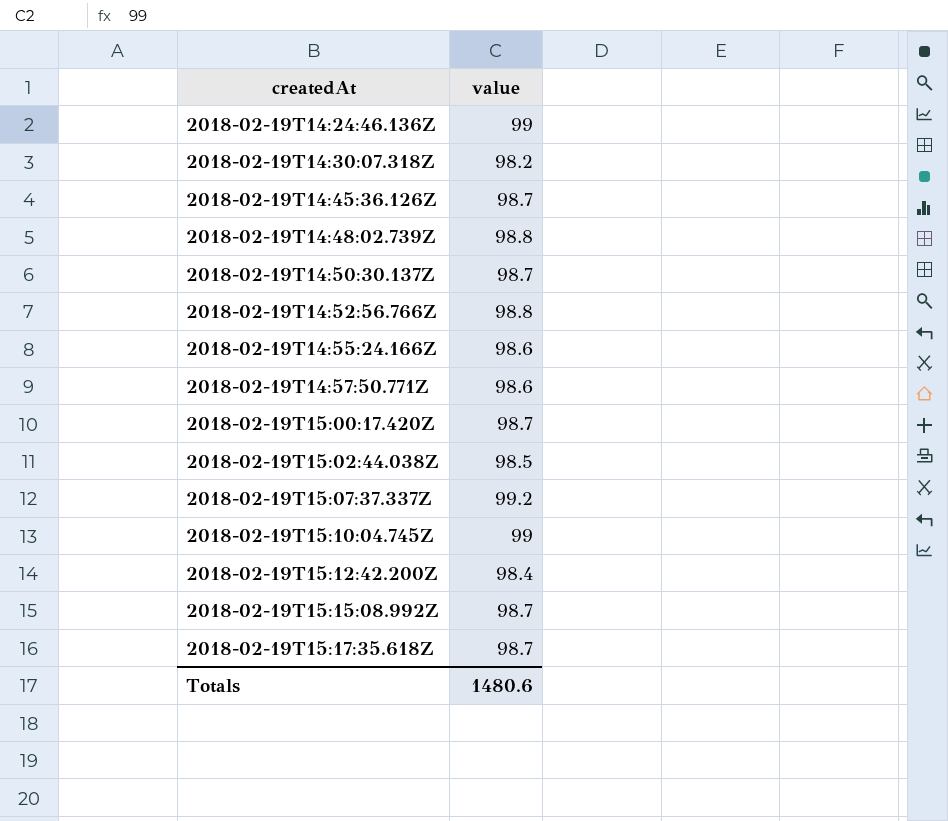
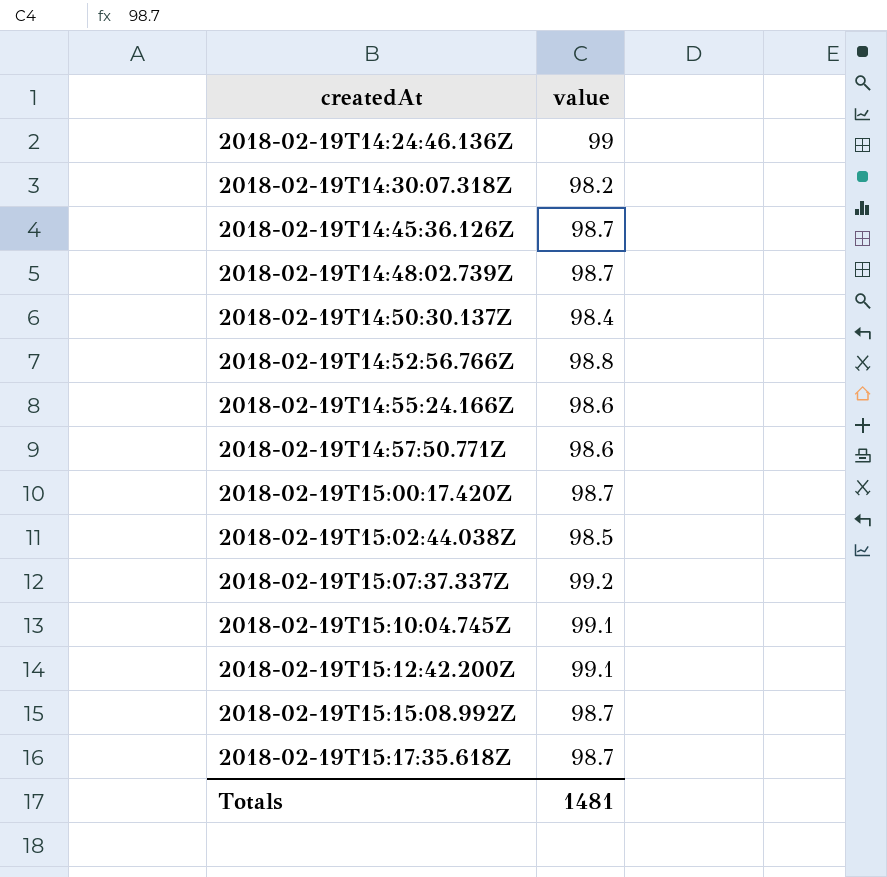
2018-02-19T14:48:02.739Z | value: 98.8 -> 98.7
2018-02-19T14:50:30.137Z | value: 98.7 -> 98.4
2018-02-19T15:10:04.745Z | value: 99 -> 99.1
2018-02-19T15:12:42.200Z | value: 98.4 -> 99.1
Totals | value: 1480.6 -> 1481

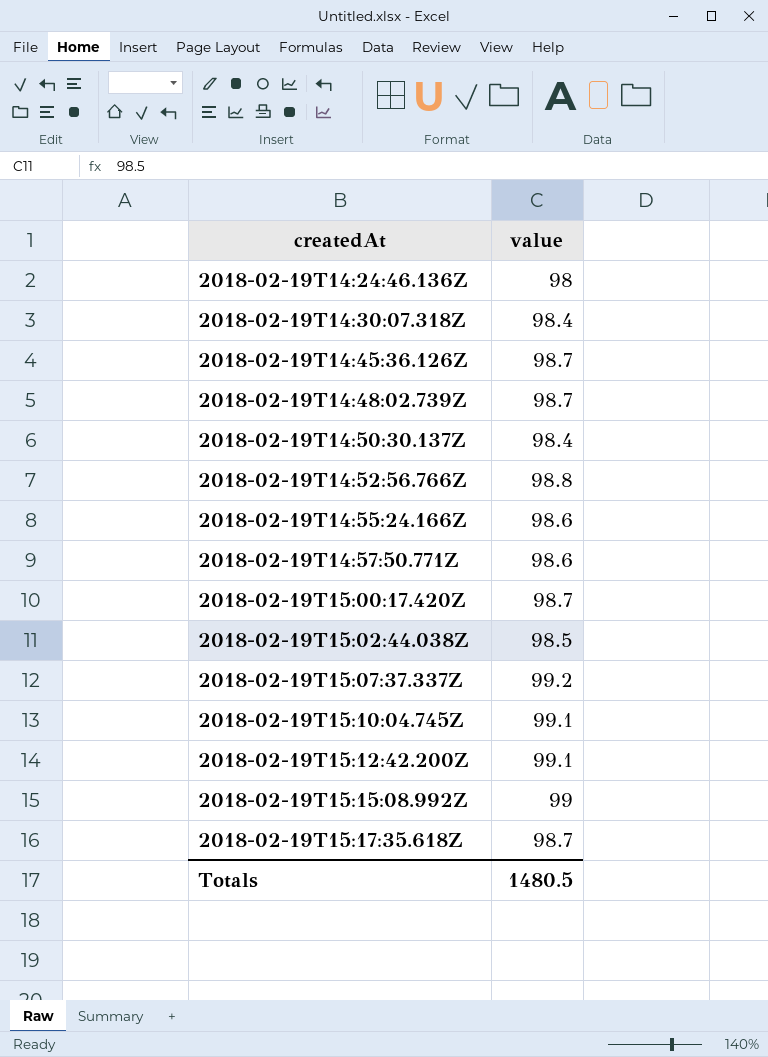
2018-02-19T14:24:46.136Z | value: 99 -> 98
2018-02-19T14:30:07.318Z | value: 98.2 -> 98.4
2018-02-19T15:15:08.992Z | value: 98.7 -> 99
Totals | value: 1481 -> 1480.5

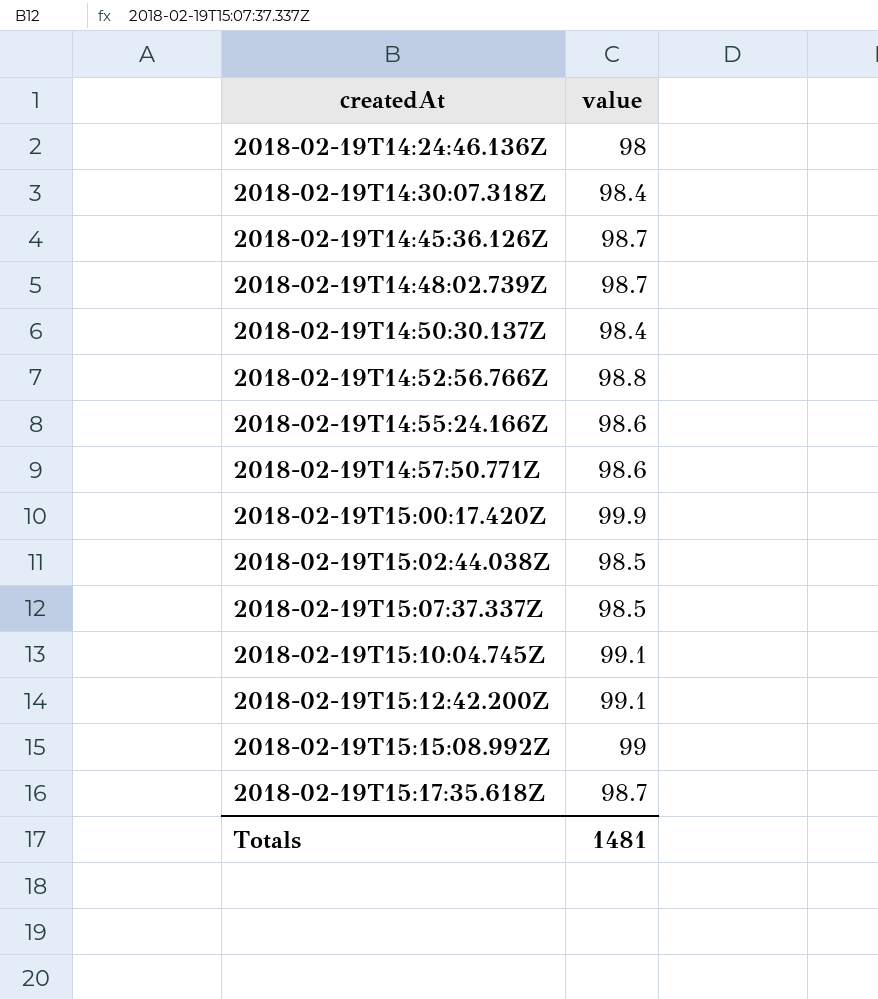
2018-02-19T15:00:17.420Z | value: 98.7 -> 99.9
2018-02-19T15:07:37.337Z | value: 99.2 -> 98.5
Totals | value: 1480.5 -> 1481

